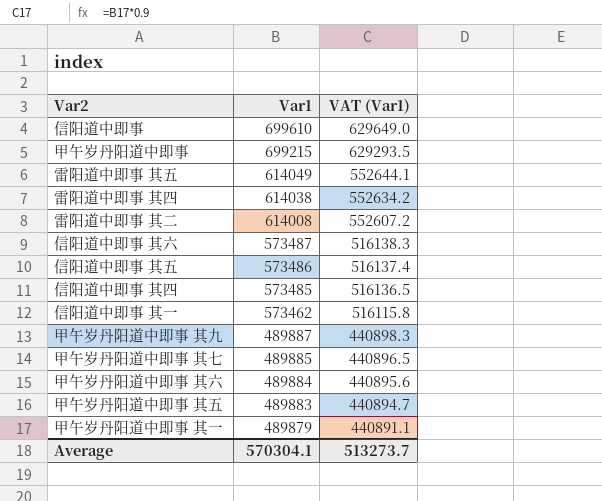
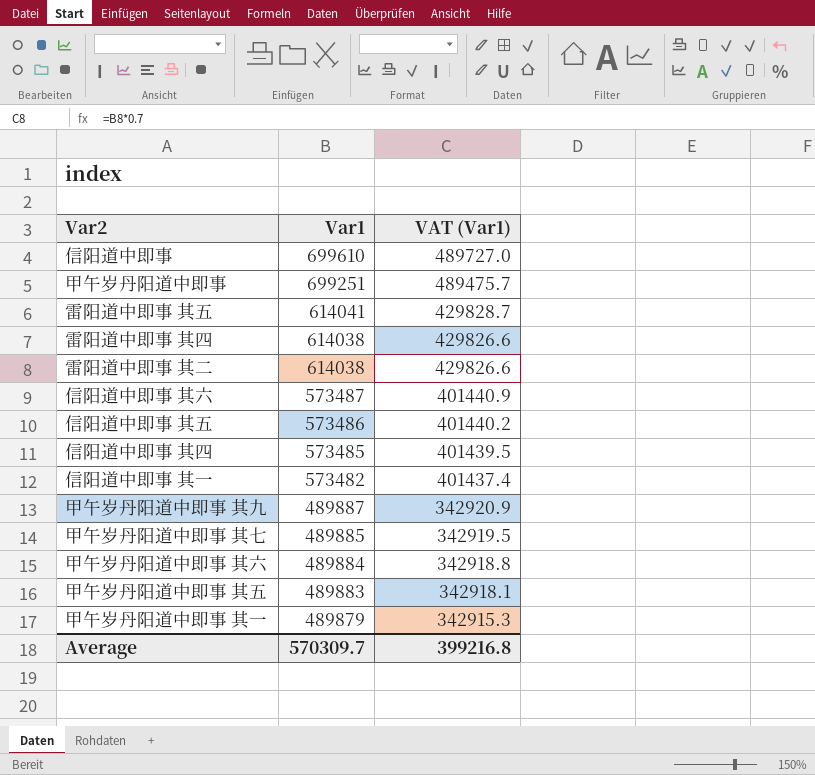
column VAT (Var1) | formula: [Var1] * 0.9 -> [Var1] * 0.7
甲午岁丹阳道中即事 | Var1: 699215 -> 699251
雷阳道中即事 其五 | Var1: 614049 -> 614041
雷阳道中即事 其二 | Var1: 614008 -> 614038
信阳道中即事 其一 | Var1: 573462 -> 573482
Average | Var1: 570304.1 -> 570309.7
Average | VAT (Var1): 513273.7 -> 399216.8

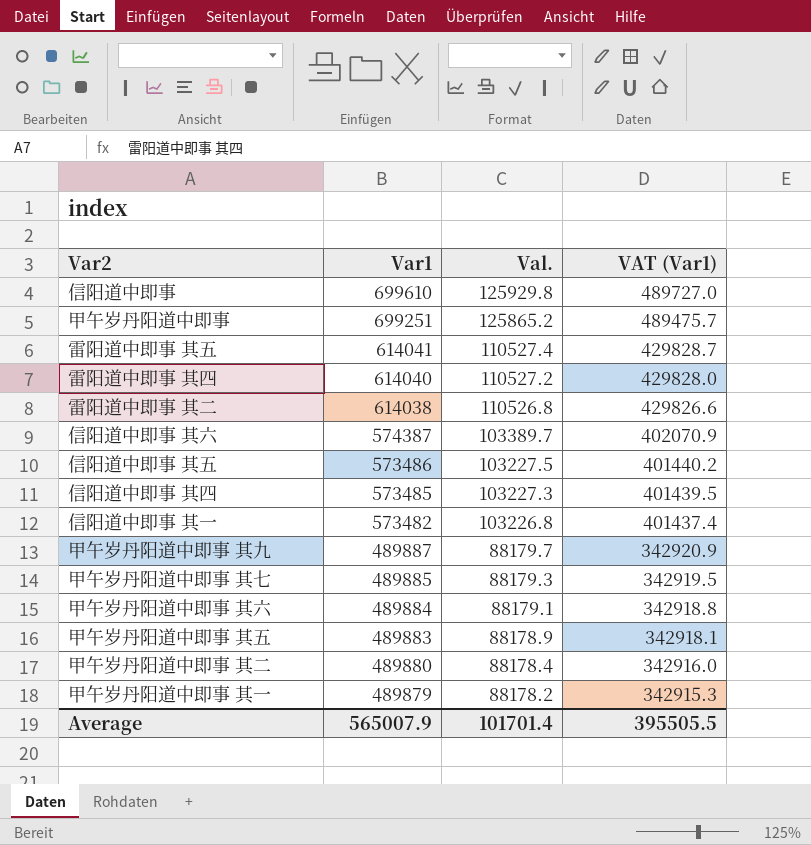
column Val. | formula: none -> [Var1] * 0.18
雷阳道中即事 其四 | Var1: 614038 -> 614040
雷阳道中即事 其四 | VAT (Var1): 429826.6 -> 429828.0
信阳道中即事 其六 | Var1: 573487 -> 574387
信阳道中即事 其六 | VAT (Var1): 401440.9 -> 402070.9
row 甲午岁丹阳道中即事 其二: none -> 489880 | 88178.4 | 342916.0
Average | Var1: 570309.7 -> 565007.9
Average | VAT (Var1): 399216.8 -> 395505.5

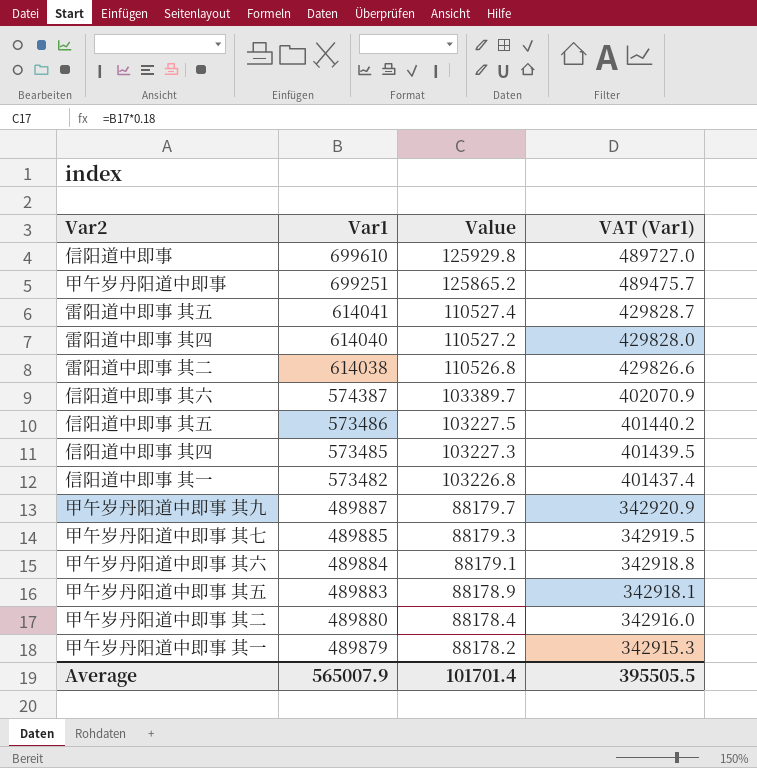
column name: Val. -> Value

